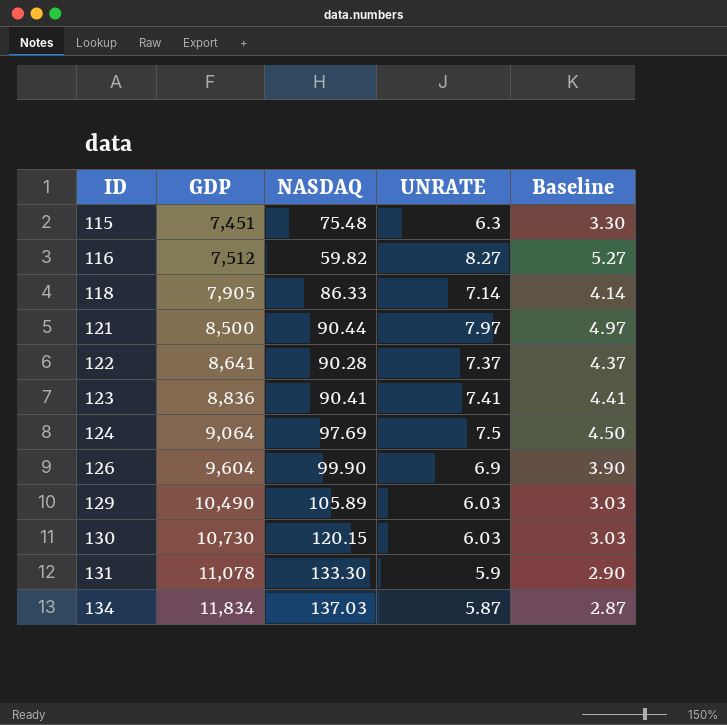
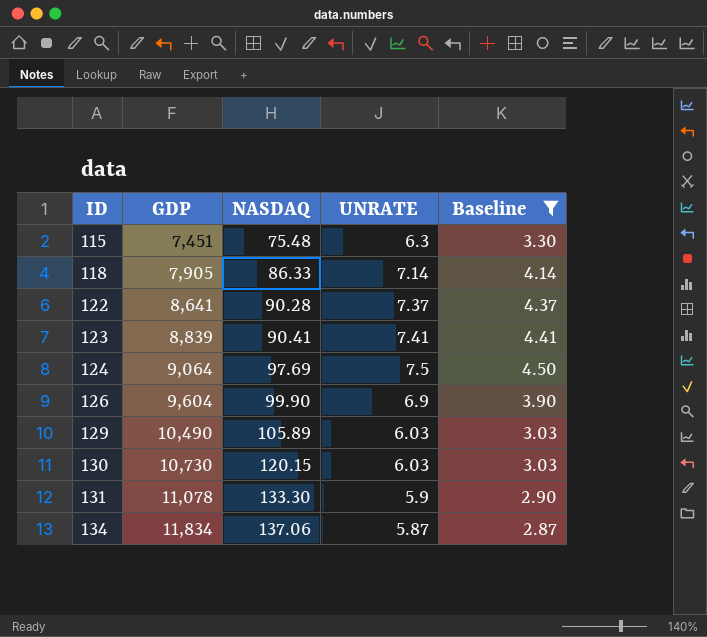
filter: none -> Baseline <= 4.50
123 | GDP: 8,836 -> 8,839
134 | NASDAQ: 137.03 -> 137.06

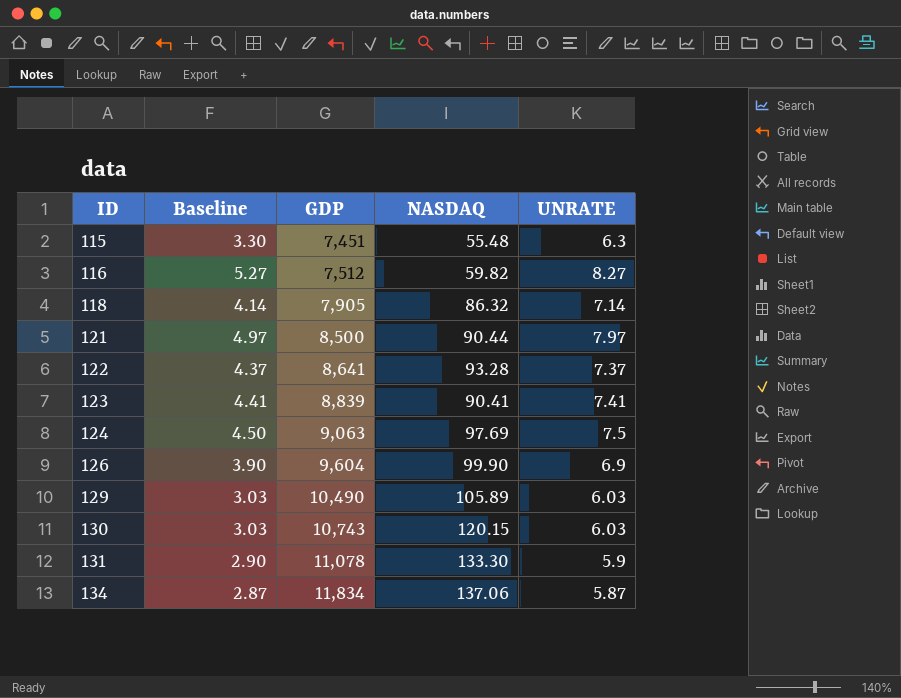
filter: Baseline <= 4.50 -> none
column Baseline | position: 5 -> 2
115 | NASDAQ: 75.48 -> 55.48
118 | NASDAQ: 86.33 -> 86.32
122 | NASDAQ: 90.28 -> 93.28
124 | GDP: 9,064 -> 9,063
130 | GDP: 10,730 -> 10,743

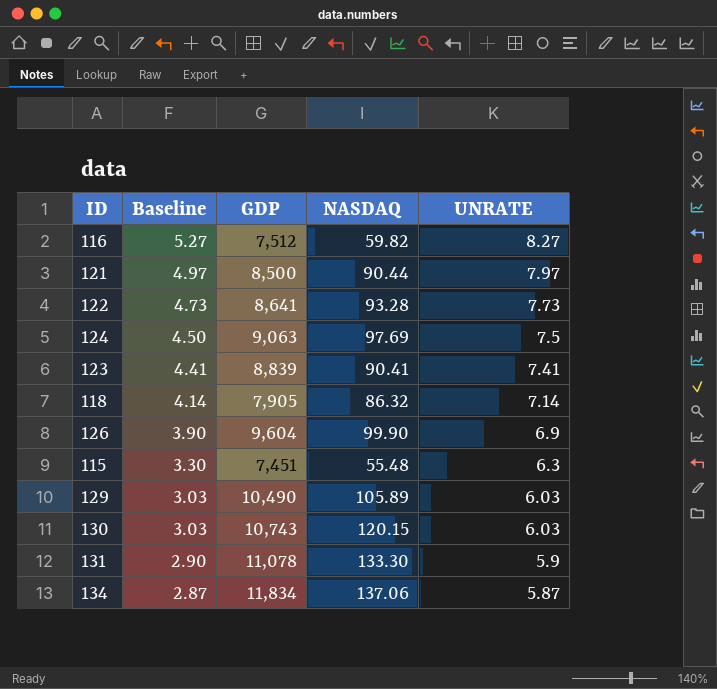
row order: ID ascending -> Baseline descending
122 | Baseline: 4.37 -> 4.73
122 | UNRATE: 7.37 -> 7.73

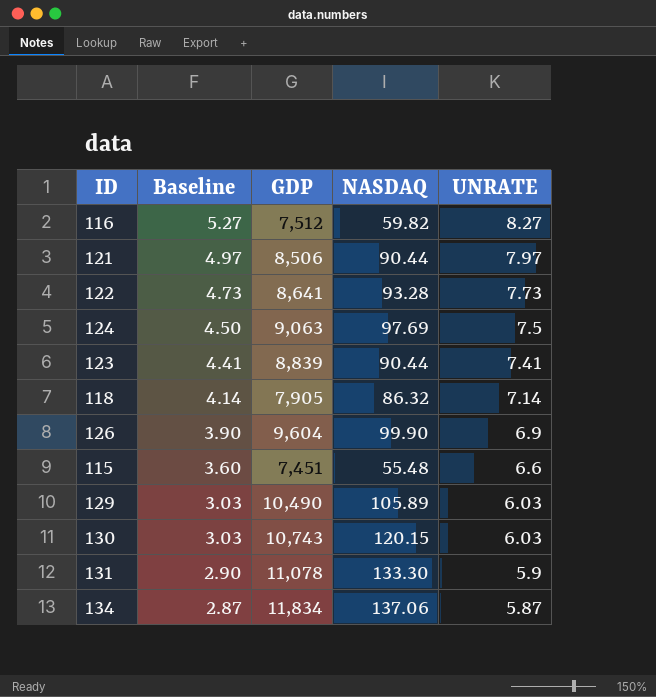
121 | GDP: 8,500 -> 8,506
123 | NASDAQ: 90.41 -> 90.44
115 | Baseline: 3.30 -> 3.60
115 | UNRATE: 6.3 -> 6.6

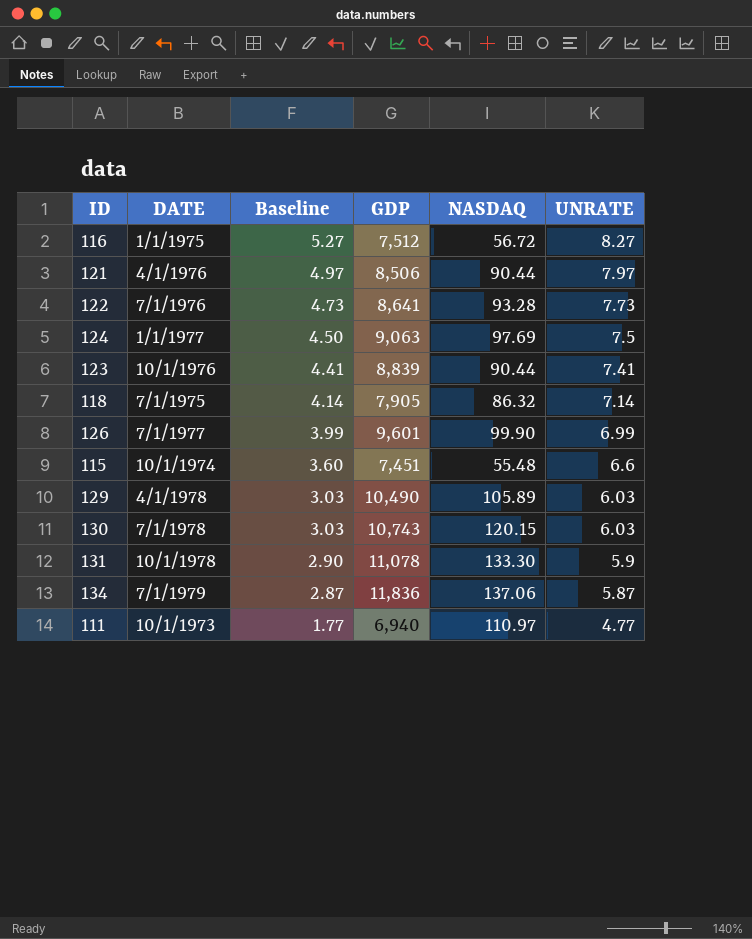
column DATE | position: none -> 2
116 | NASDAQ: 59.82 -> 56.72
126 | Baseline: 3.90 -> 3.99
126 | GDP: 9,604 -> 9,601
126 | UNRATE: 6.9 -> 6.99
134 | GDP: 11,834 -> 11,836
row 111: none -> 10/1/1973 | 1.77 | 6,940 | 110.97 | 4.77

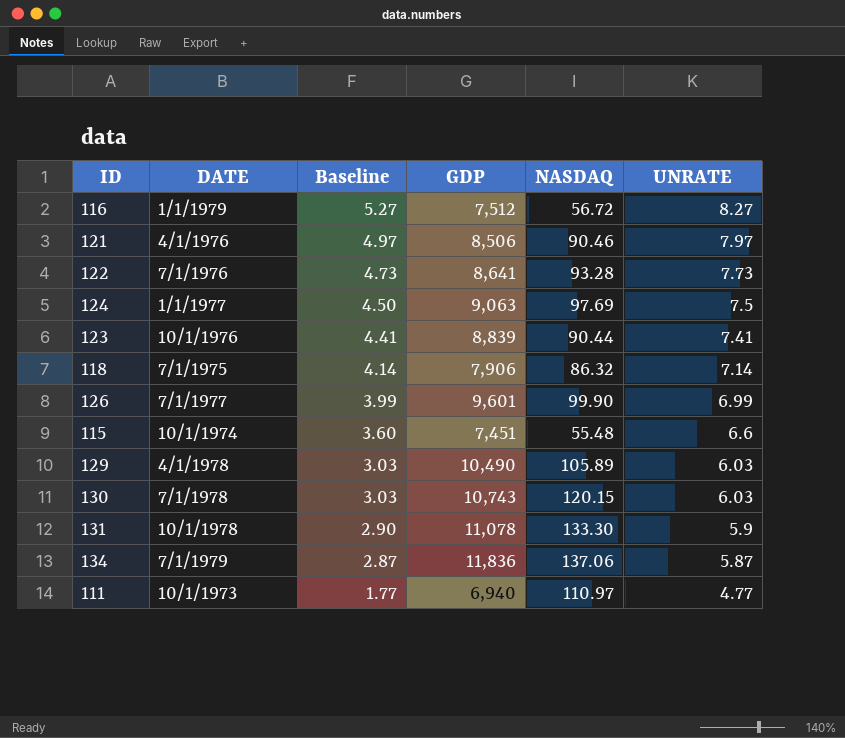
116 | DATE: 1/1/1975 -> 1/1/1979
121 | NASDAQ: 90.44 -> 90.46
118 | GDP: 7,905 -> 7,906

